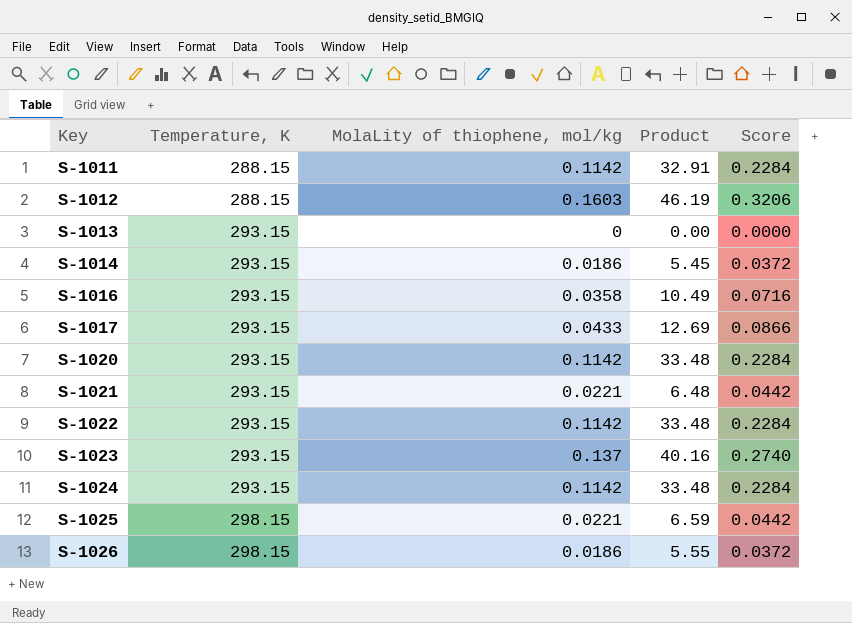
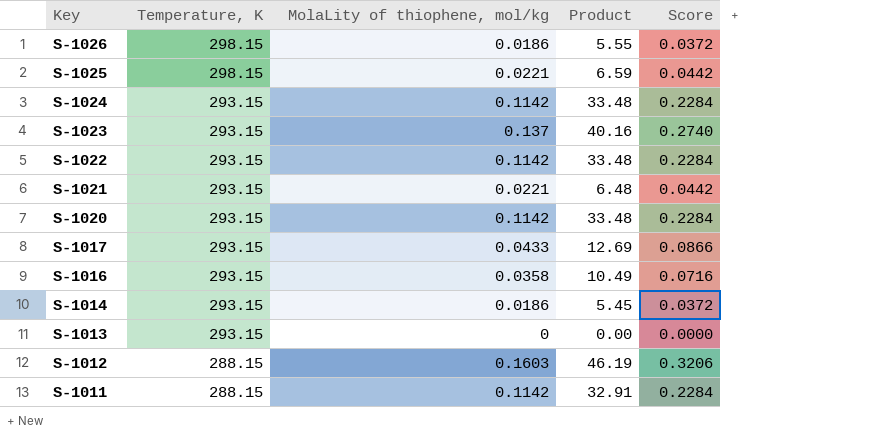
row order: Key ascending -> Key descending

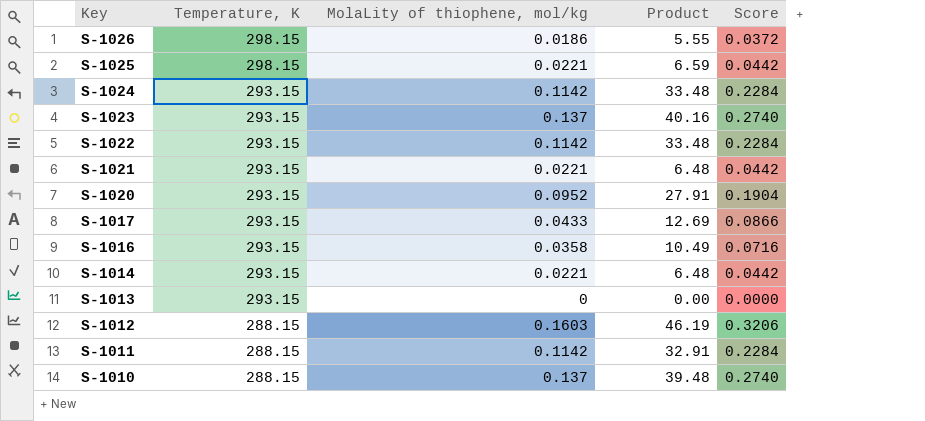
S-1020 | MolaLity of thiophene, mol/kg: 0.1142 -> 0.0952
S-1020 | Product: 33.48 -> 27.91
S-1020 | Score: 0.2284 -> 0.1904
S-1014 | MolaLity of thiophene, mol/kg: 0.0186 -> 0.0221
S-1014 | Product: 5.45 -> 6.48
S-1014 | Score: 0.0372 -> 0.0442
row S-1010: none -> 288.15 | 0.137 | 39.48 | 0.2740

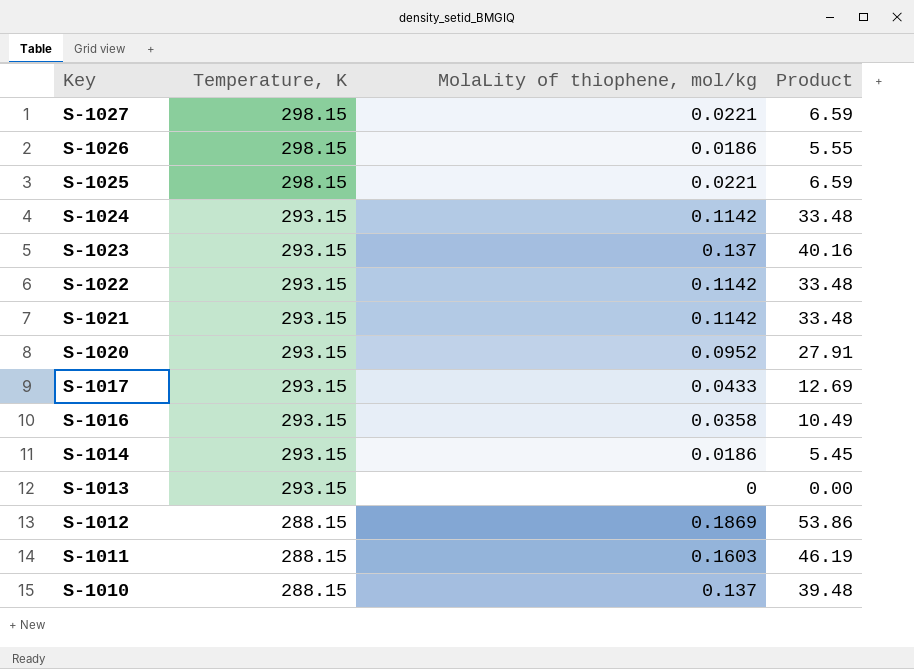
column Score | formula: [MolaLity of thiophene, mol/kg] * 2 -> none
row S-1027: none -> 298.15 | 0.0221 | 6.59
S-1021 | MolaLity of thiophene, mol/kg: 0.0221 -> 0.1142
S-1021 | Product: 6.48 -> 33.48
S-1014 | MolaLity of thiophene, mol/kg: 0.0221 -> 0.0186
S-1014 | Product: 6.48 -> 5.45
S-1012 | MolaLity of thiophene, mol/kg: 0.1603 -> 0.1869
S-1012 | Product: 46.19 -> 53.86
S-1011 | MolaLity of thiophene, mol/kg: 0.1142 -> 0.1603
S-1011 | Product: 32.91 -> 46.19

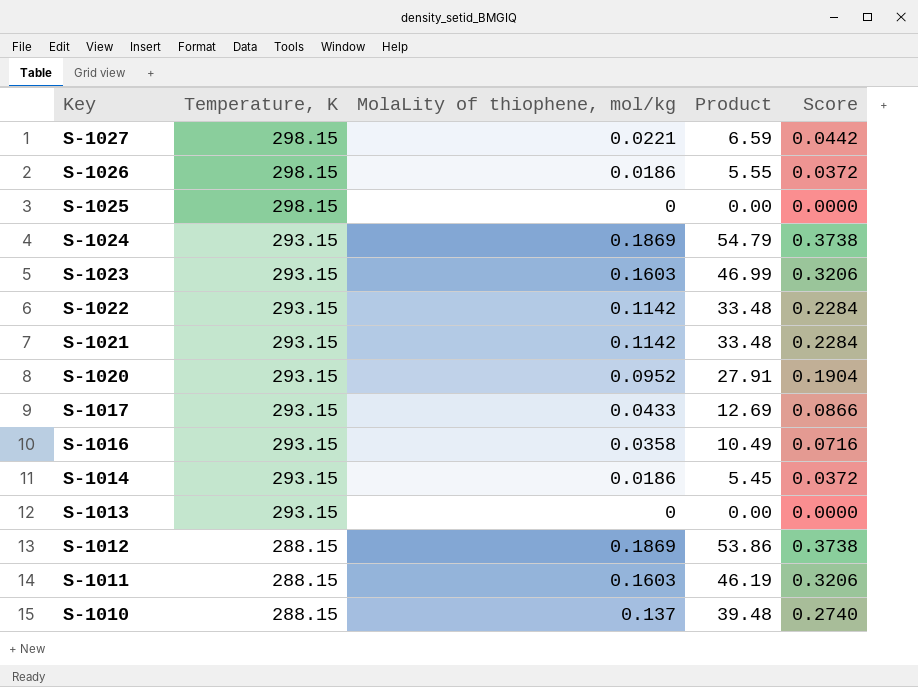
column Score | formula: none -> [MolaLity of thiophene, mol/kg] * 2
S-1025 | MolaLity of thiophene, mol/kg: 0.0221 -> 0
S-1025 | Product: 6.59 -> 0.00
S-1024 | MolaLity of thiophene, mol/kg: 0.1142 -> 0.1869
S-1024 | Product: 33.48 -> 54.79
S-1023 | MolaLity of thiophene, mol/kg: 0.137 -> 0.1603
S-1023 | Product: 40.16 -> 46.99

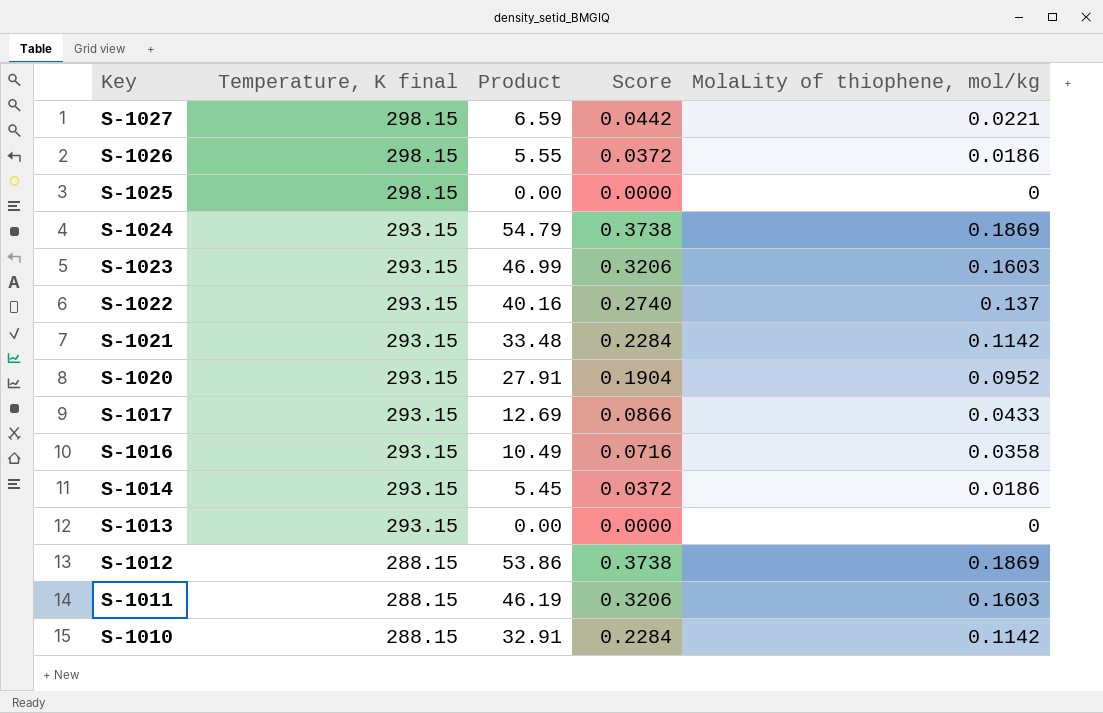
column name: Temperature, K -> Temperature, K final
column MolaLity of thiophene, mol/kg | position: 3 -> 5
S-1022 | Product: 33.48 -> 40.16
S-1022 | Score: 0.2284 -> 0.2740
S-1022 | MolaLity of thiophene, mol/kg: 0.1142 -> 0.137
S-1010 | Product: 39.48 -> 32.91
S-1010 | Score: 0.2740 -> 0.2284
S-1010 | MolaLity of thiophene, mol/kg: 0.137 -> 0.1142

